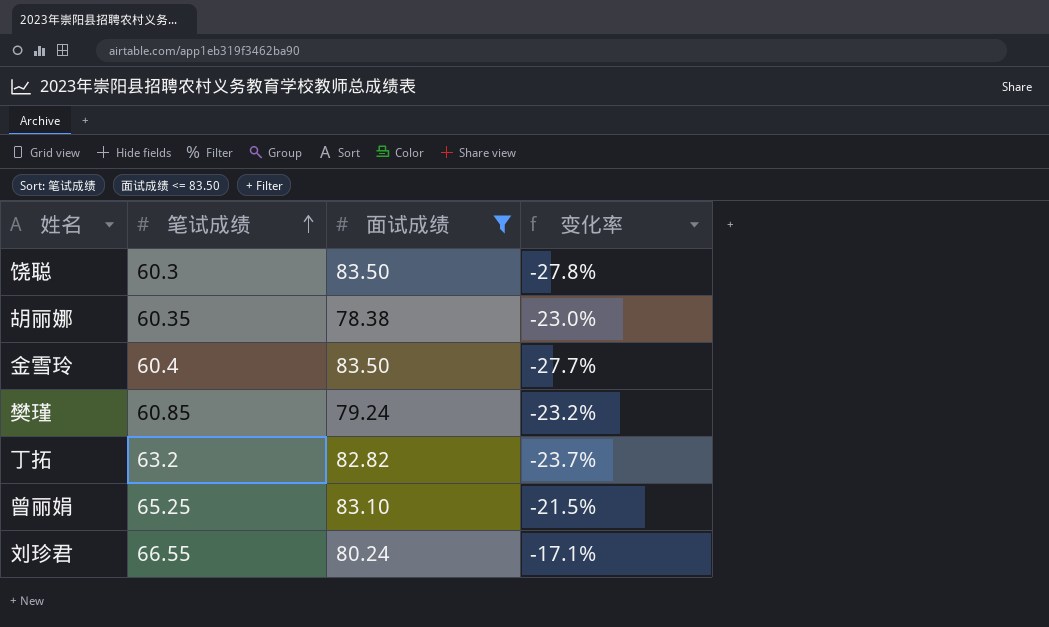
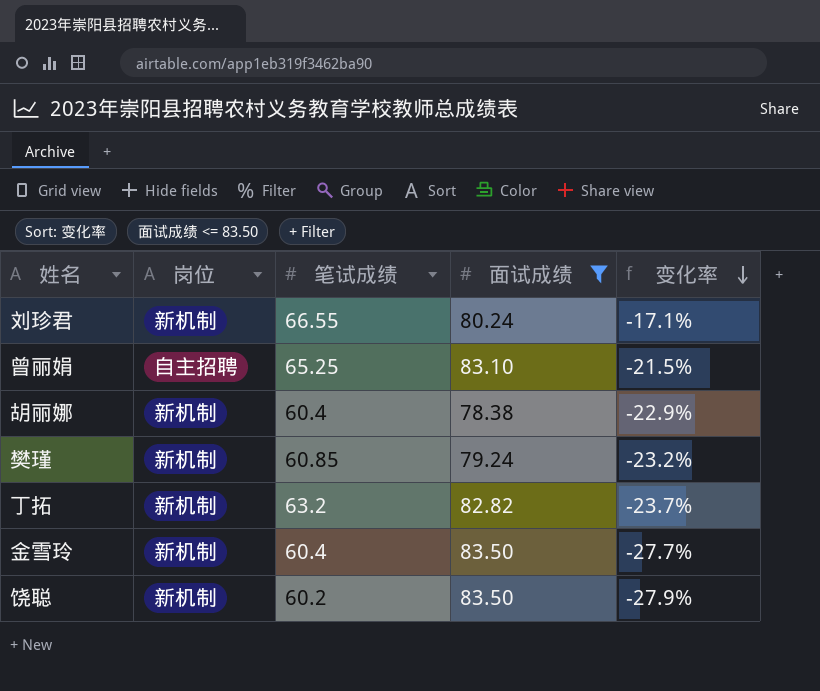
row order: 笔试成绩 ascending -> 变化率 descending
column 岗位 | position: none -> 2
胡丽娜 | 笔试成绩: 60.35 -> 60.4
胡丽娜 | 变化率: -23.0% -> -22.9%
饶聪 | 笔试成绩: 60.3 -> 60.2
饶聪 | 变化率: -27.8% -> -27.9%

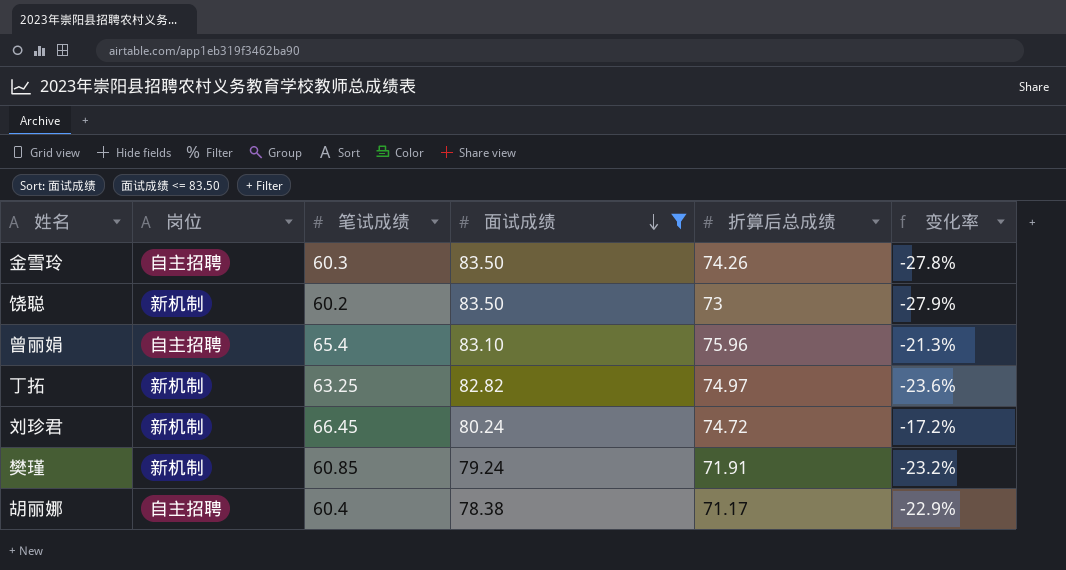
row order: 变化率 descending -> 面试成绩 descending
column 折算后总成绩 | position: none -> 5
金雪玲 | 岗位: 新机制 -> 自主招聘
金雪玲 | 笔试成绩: 60.4 -> 60.3
金雪玲 | 变化率: -27.7% -> -27.8%
曾丽娟 | 笔试成绩: 65.25 -> 65.4
曾丽娟 | 变化率: -21.5% -> -21.3%
丁拓 | 笔试成绩: 63.2 -> 63.25
丁拓 | 变化率: -23.7% -> -23.6%
刘珍君 | 笔试成绩: 66.55 -> 66.45
刘珍君 | 变化率: -17.1% -> -17.2%
胡丽娜 | 岗位: 新机制 -> 自主招聘

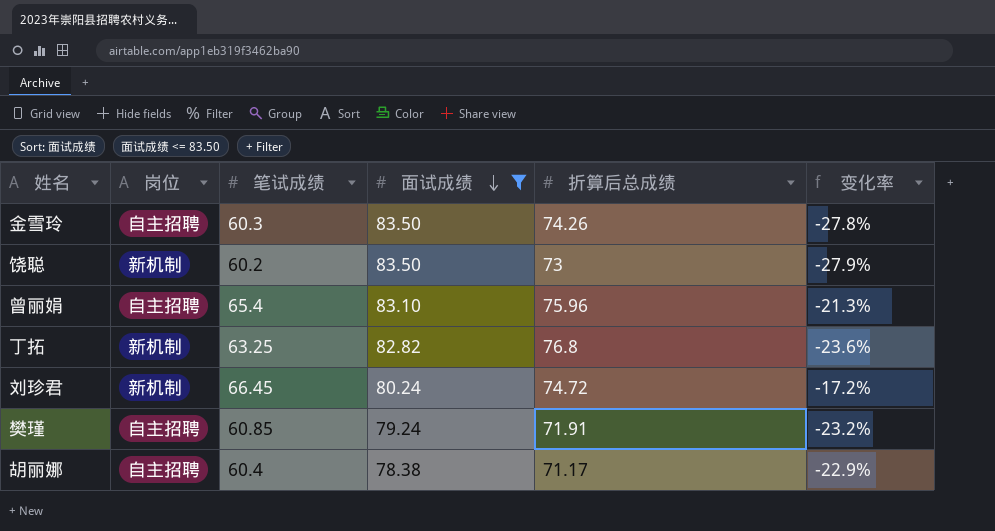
丁拓 | 折算后总成绩: 74.97 -> 76.8
樊瑾 | 岗位: 新机制 -> 自主招聘

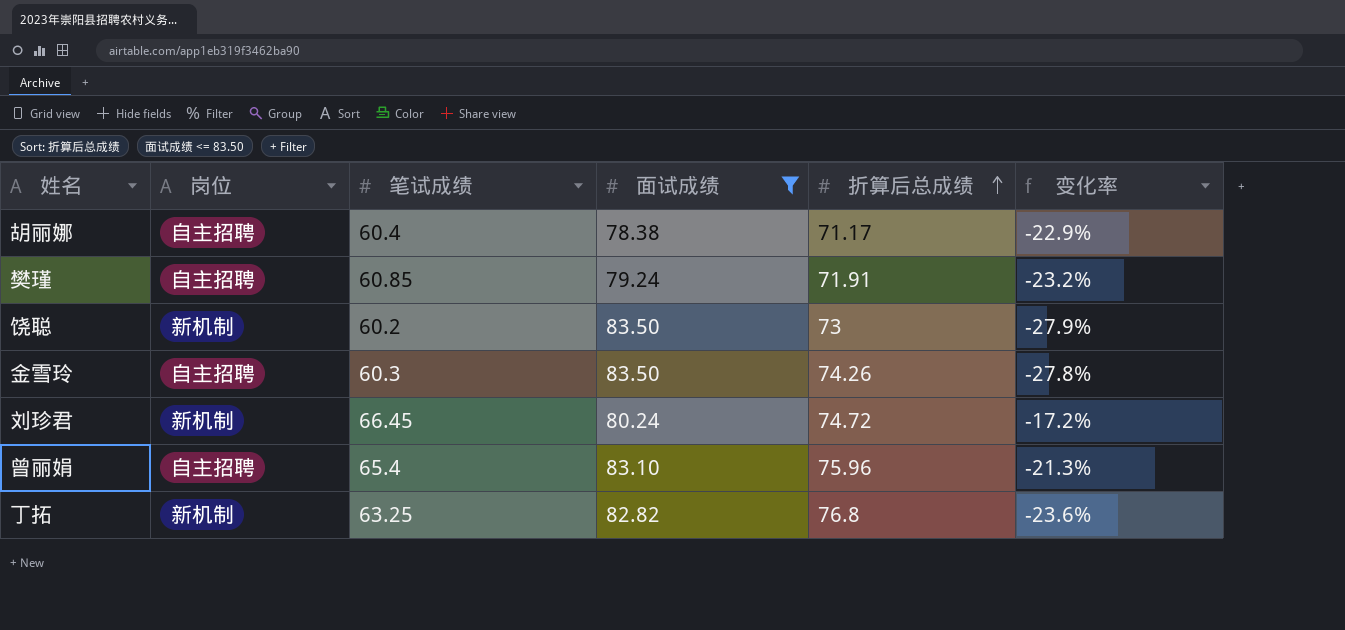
row order: 面试成绩 descending -> 折算后总成绩 ascending

